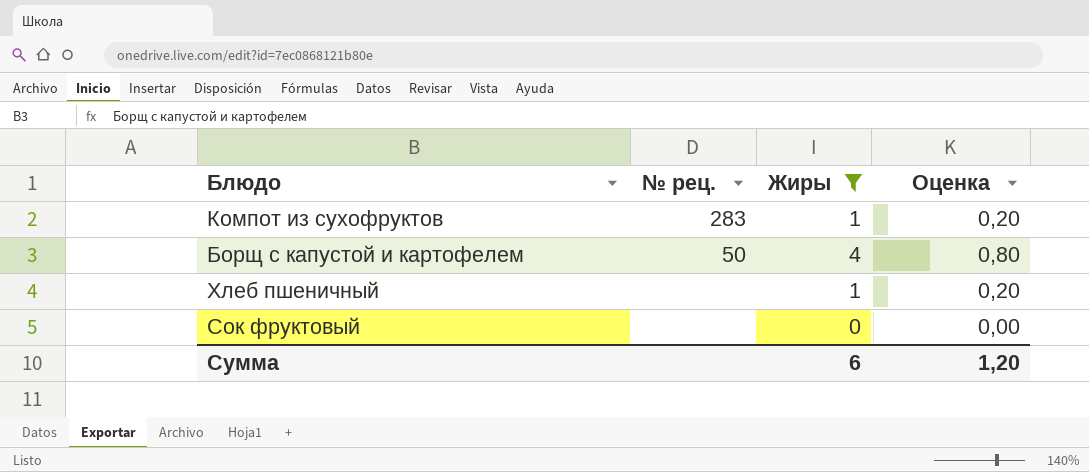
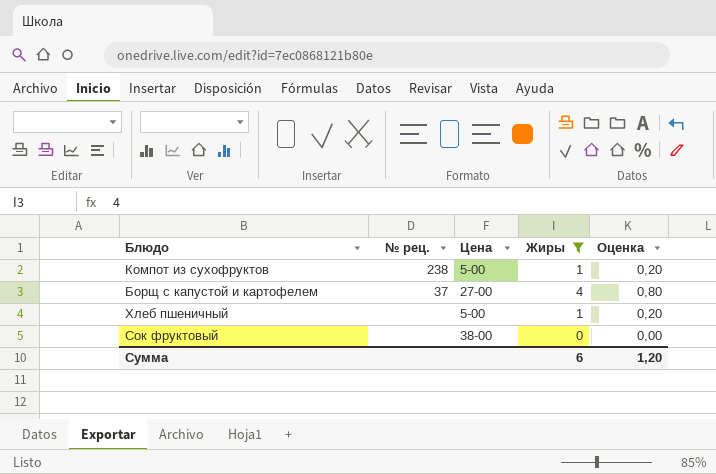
column Цена | position: none -> 3
Компот из сухофруктов | № рец.: 283 -> 238
Борщ с капустой и картофелем | № рец.: 50 -> 37

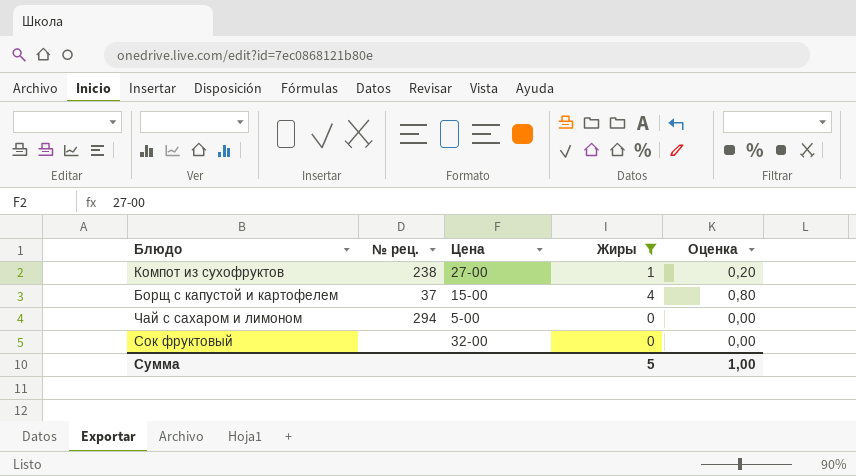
row Хлеб пшеничный: none | 5-00 | 1 | 0,20 -> none
Компот из сухофруктов | Цена: 5-00 -> 27-00
Борщ с капустой и картофелем | Цена: 27-00 -> 15-00
row Чай с сахаром и лимоном: none -> 294 | 5-00 | 0 | 0,00
Сок фруктовый | Цена: 38-00 -> 32-00
Сумма | Жиры: 6 -> 5
Сумма | Оценка: 1,20 -> 1,00

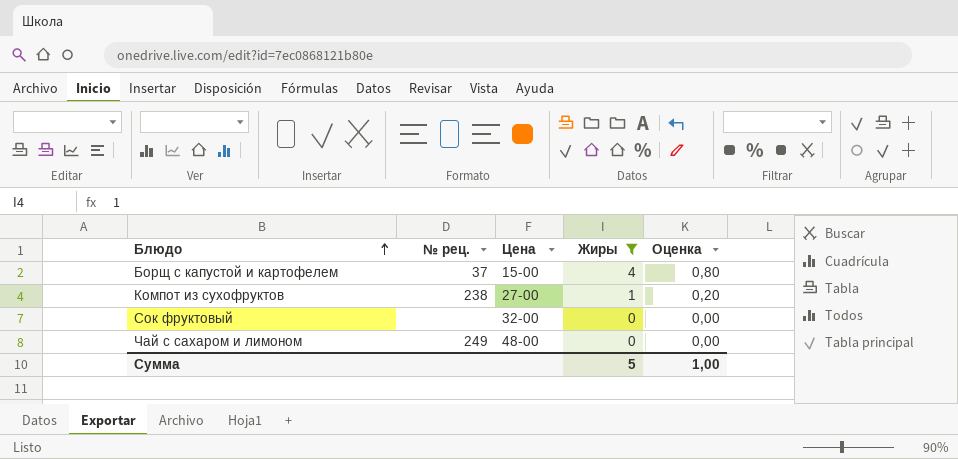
row order: none -> Блюдо ascending
Чай с сахаром и лимоном | № рец.: 294 -> 249
Чай с сахаром и лимоном | Цена: 5-00 -> 48-00

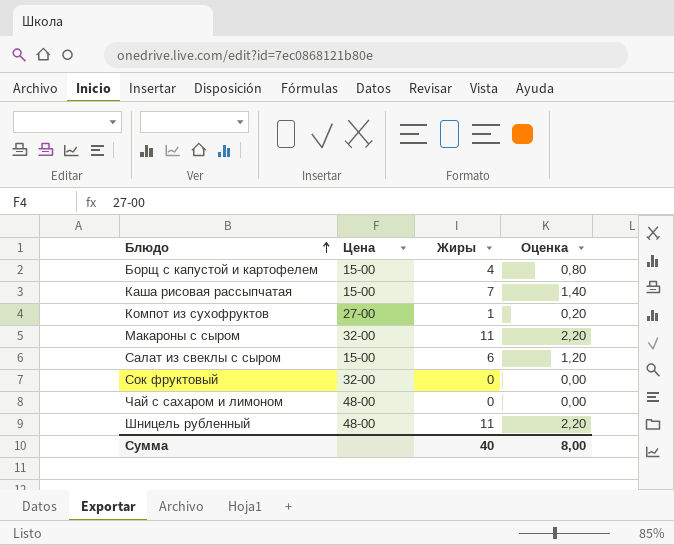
filter: Жиры <= 4 -> none
column № рец. | position: 2 -> none
Сумма | Жиры: 5 -> 40
Сумма | Оценка: 1,00 -> 8,00

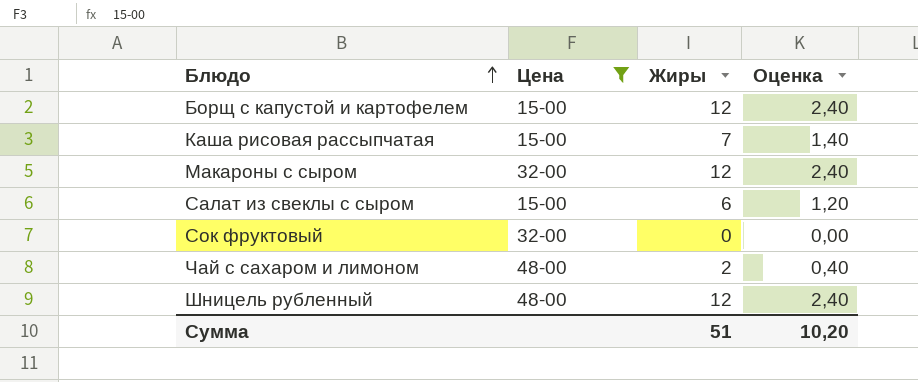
filter: none -> Цена != 27-00
Борщ с капустой и картофелем | Жиры: 4 -> 12
Борщ с капустой и картофелем | Оценка: 0,80 -> 2,40
Макароны с сыром | Жиры: 11 -> 12
Макароны с сыром | Оценка: 2,20 -> 2,40
Чай с сахаром и лимоном | Жиры: 0 -> 2
Чай с сахаром и лимоном | Оценка: 0,00 -> 0,40
Шницель рубленный | Жиры: 11 -> 12
Шницель рубленный | Оценка: 2,20 -> 2,40
Сумма | Жиры: 40 -> 51
Сумма | Оценка: 8,00 -> 10,20

